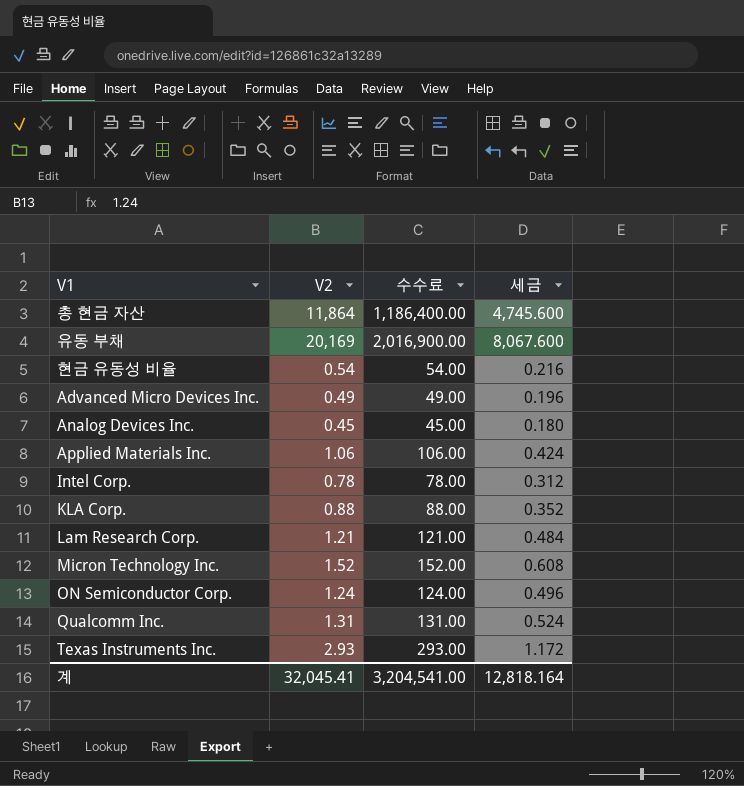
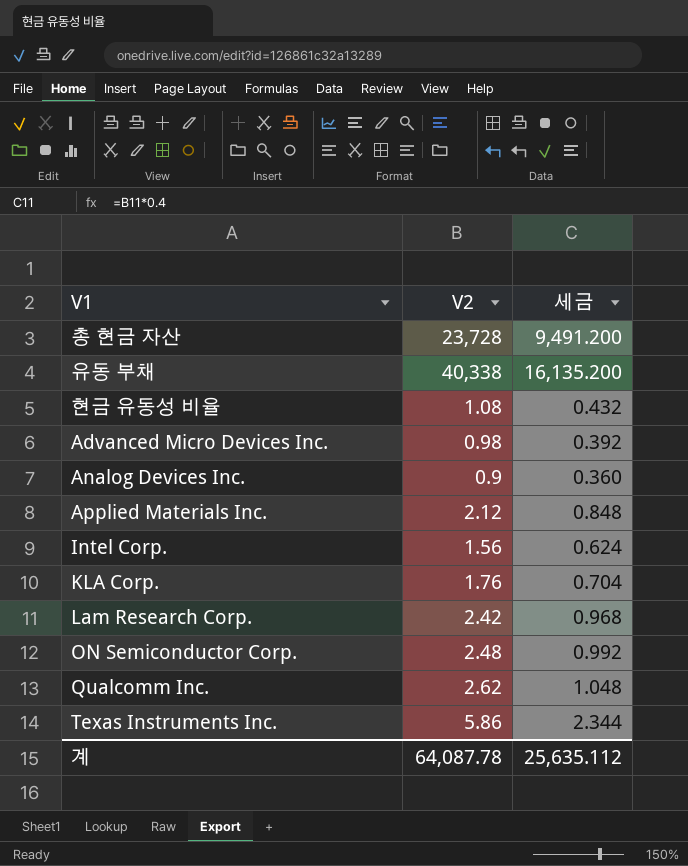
column 수수료 | formula: [V2] * 100 -> none
row Micron Technology Inc.: 1.52 | 152.00 | 0.608 -> none
총 현금 자산 | V2: 11,864 -> 23,728
총 현금 자산 | 세금: 4,745.600 -> 9,491.200
유동 부채 | V2: 20,169 -> 40,338
유동 부채 | 세금: 8,067.600 -> 16,135.200
현금 유동성 비율 | V2: 0.54 -> 1.08
현금 유동성 비율 | 세금: 0.216 -> 0.432
Advanced Micro Devices Inc. | V2: 0.49 -> 0.98
Advanced Micro Devices Inc. | 세금: 0.196 -> 0.392
Analog Devices Inc. | V2: 0.45 -> 0.9
Analog Devices Inc. | 세금: 0.180 -> 0.360
Applied Materials Inc. | V2: 1.06 -> 2.12
Applied Materials Inc. | 세금: 0.424 -> 0.848
Intel Corp. | V2: 0.78 -> 1.56
Intel Corp. | 세금: 0.312 -> 0.624
KLA Corp. | V2: 0.88 -> 1.76
KLA Corp. | 세금: 0.352 -> 0.704
Lam Research Corp. | V2: 1.21 -> 2.42
Lam Research Corp. | 세금: 0.484 -> 0.968
ON Semiconductor Corp. | V2: 1.24 -> 2.48
ON Semiconductor Corp. | 세금: 0.496 -> 0.992
Qualcomm Inc. | V2: 1.31 -> 2.62
Qualcomm Inc. | 세금: 0.524 -> 1.048
Texas Instruments Inc. | V2: 2.93 -> 5.86
Texas Instruments Inc. | 세금: 1.172 -> 2.344
계 | V2: 32,045.41 -> 64,087.78
계 | 세금: 12,818.164 -> 25,635.112

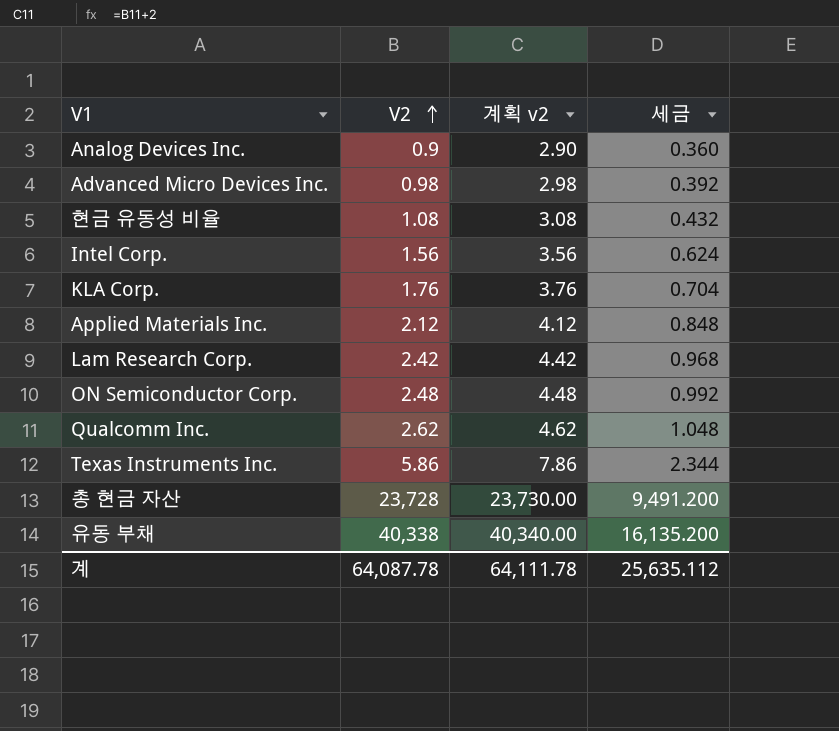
row order: none -> V2 ascending
column 계획 v2 | formula: none -> [V2] + 2

